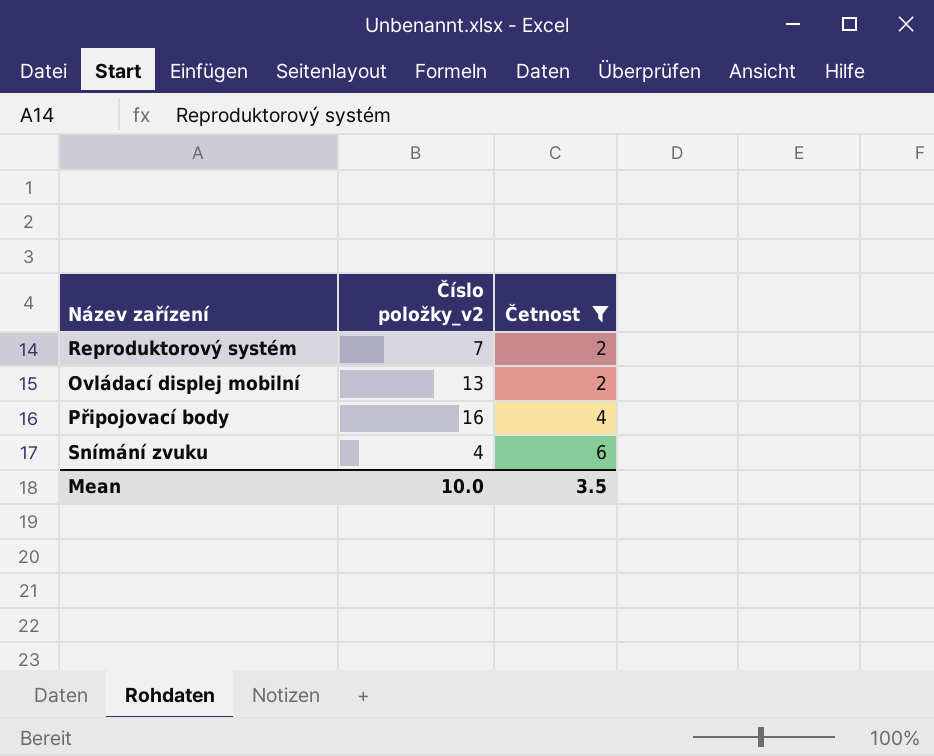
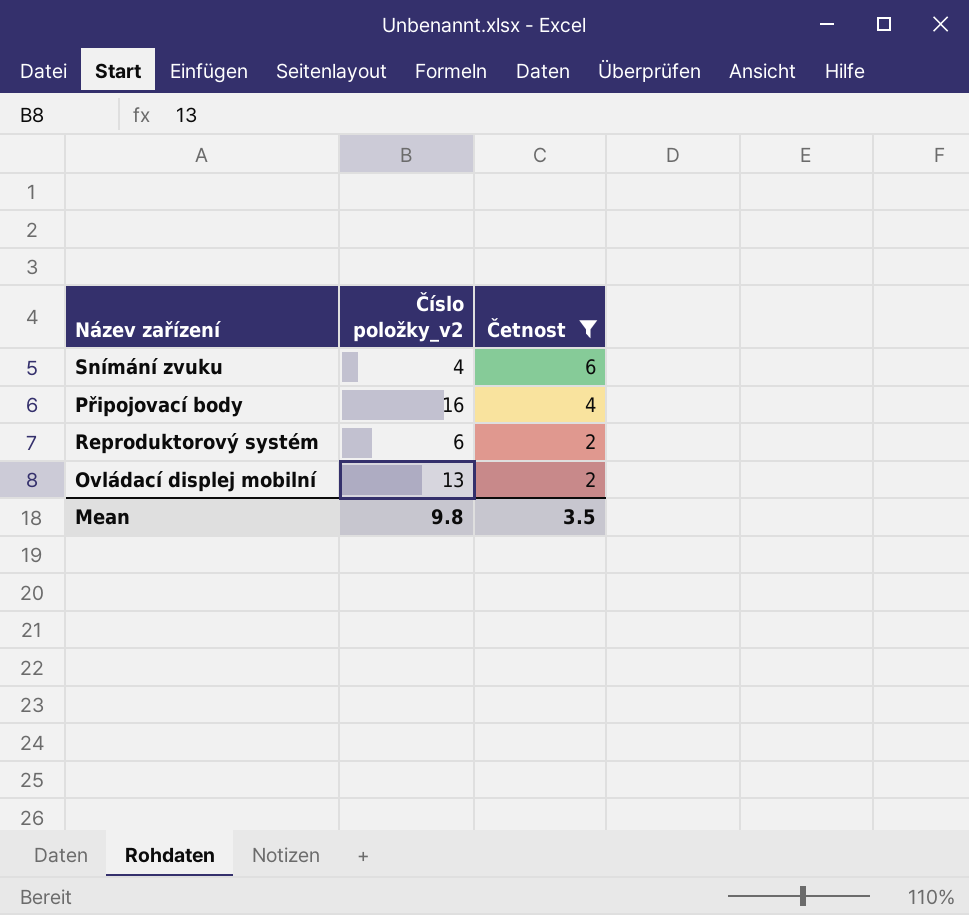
row order: Četnost ascending -> Četnost descending
Reproduktorový systém | Číslo položky_v2: 7 -> 6
Mean | Číslo položky_v2: 10.0 -> 9.8

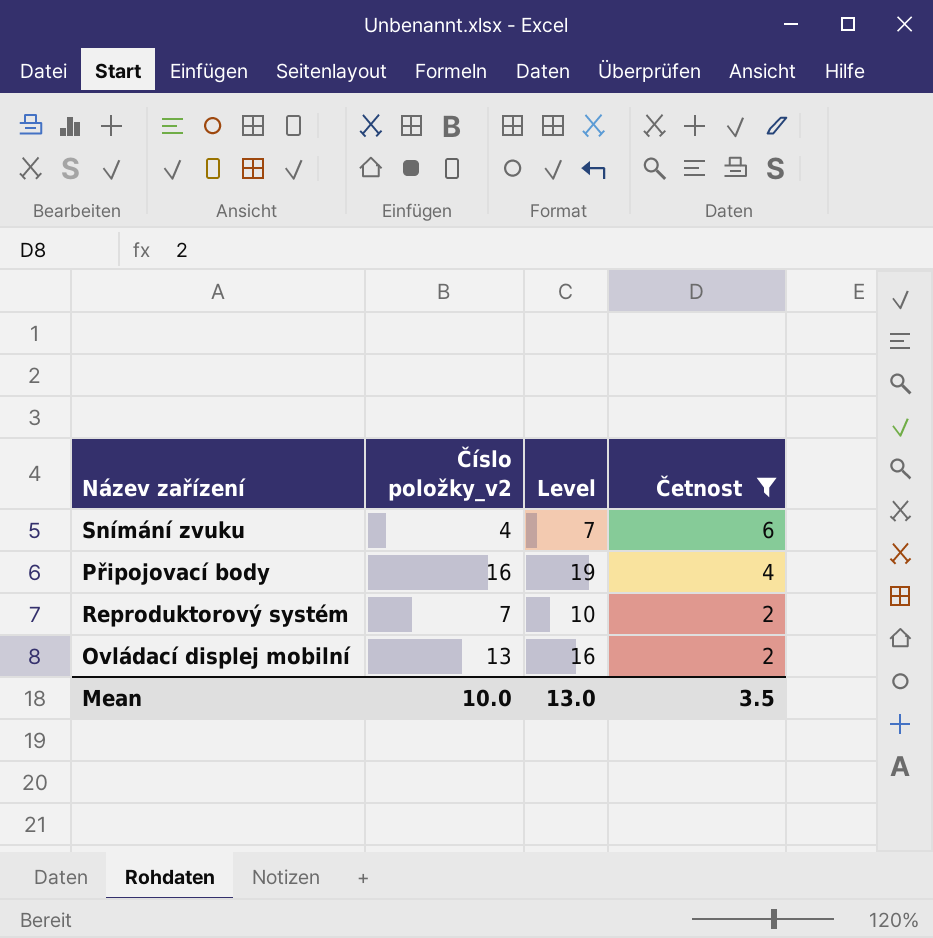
column Level | formula: none -> [Číslo položky_v2] + 3
Reproduktorový systém | Číslo položky_v2: 6 -> 7
Mean | Číslo položky_v2: 9.8 -> 10.0

